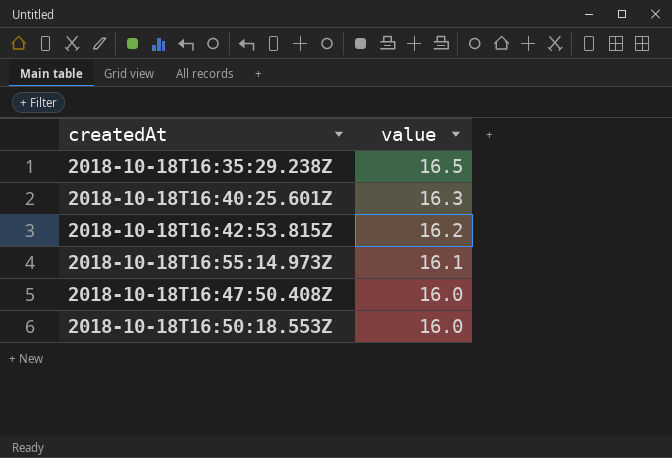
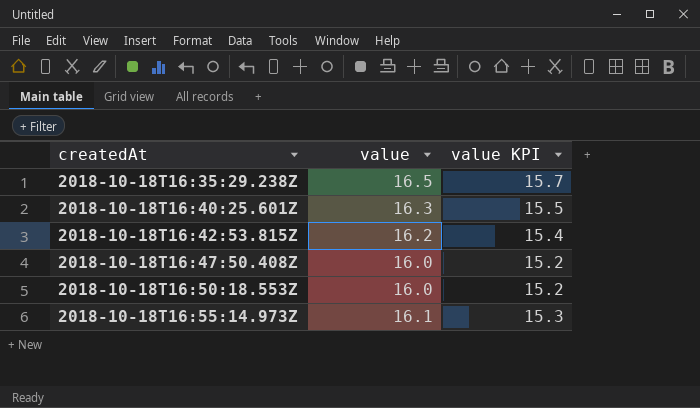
row order: value descending -> createdAt ascending
column value KPI | formula: none -> [value] * 0.95

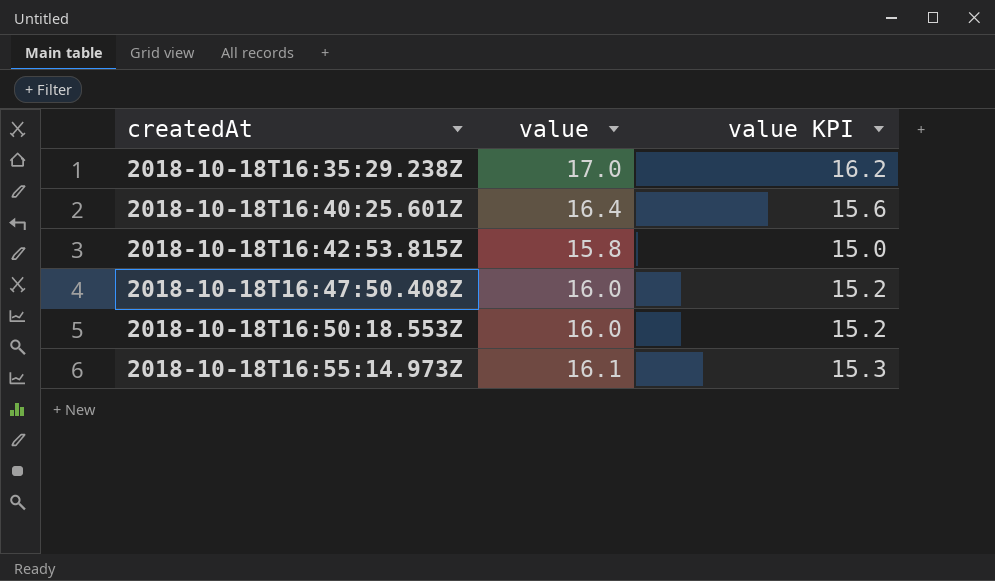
2018-10-18T16:35:29.238Z | value: 16.5 -> 17.0
2018-10-18T16:35:29.238Z | value KPI: 15.7 -> 16.2
2018-10-18T16:40:25.601Z | value: 16.3 -> 16.4
2018-10-18T16:40:25.601Z | value KPI: 15.5 -> 15.6
2018-10-18T16:42:53.815Z | value: 16.2 -> 15.8
2018-10-18T16:42:53.815Z | value KPI: 15.4 -> 15.0

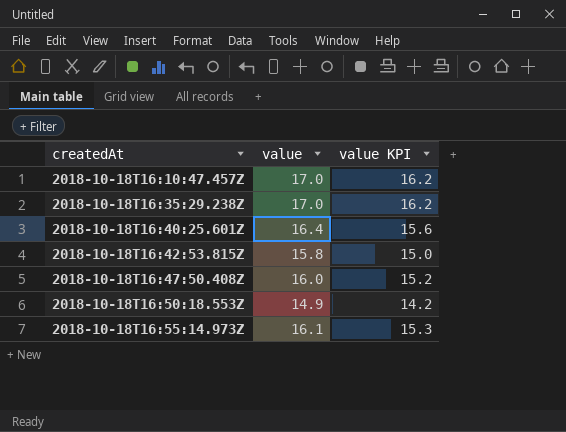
row 2018-10-18T16:10:47.457Z: none -> 17.0 | 16.2
2018-10-18T16:50:18.553Z | value: 16.0 -> 14.9
2018-10-18T16:50:18.553Z | value KPI: 15.2 -> 14.2

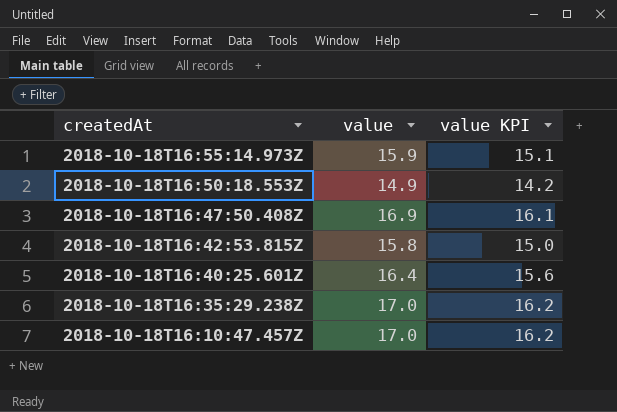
row order: createdAt ascending -> createdAt descending
2018-10-18T16:55:14.973Z | value: 16.1 -> 15.9
2018-10-18T16:55:14.973Z | value KPI: 15.3 -> 15.1
2018-10-18T16:47:50.408Z | value: 16.0 -> 16.9
2018-10-18T16:47:50.408Z | value KPI: 15.2 -> 16.1

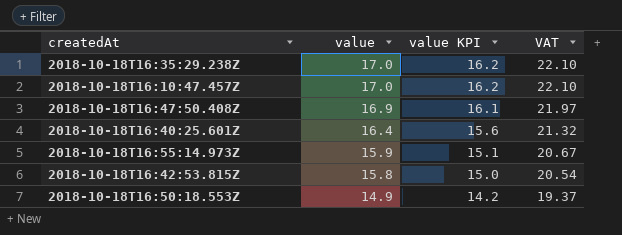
row order: createdAt descending -> value descending
column VAT | formula: none -> [value] * 1.3

